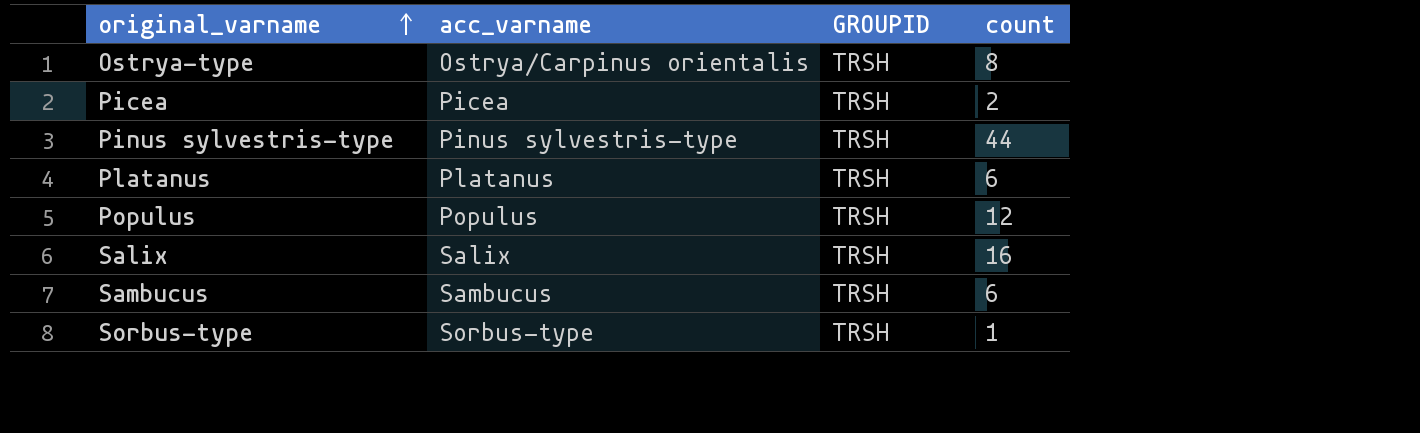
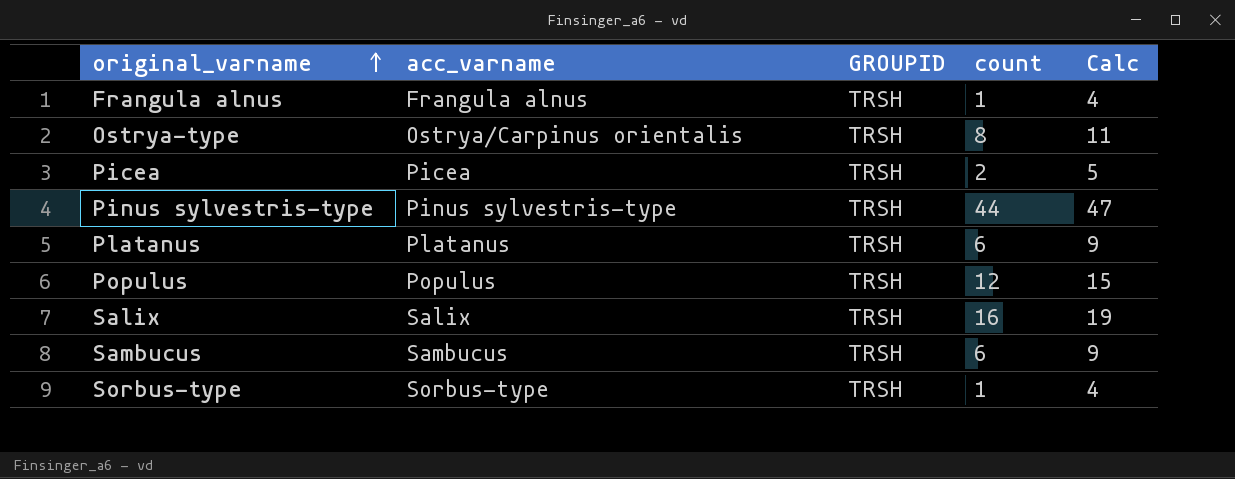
column Calc | formula: none -> [count] + 3
row Frangula alnus: none -> Frangula alnus | TRSH | 1 | 4

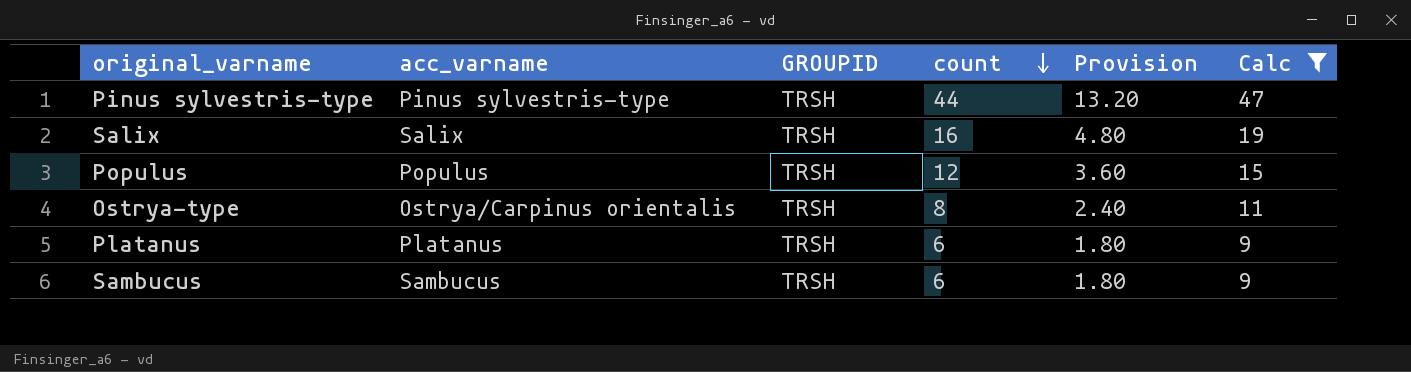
filter: none -> Calc >= 9
row order: original_varname ascending -> count descending
column Provision | formula: none -> [count] * 0.3

